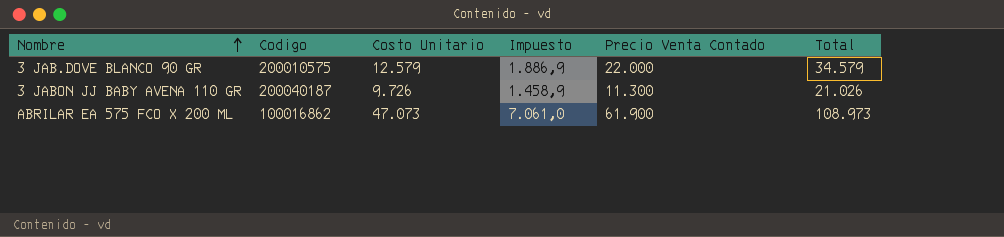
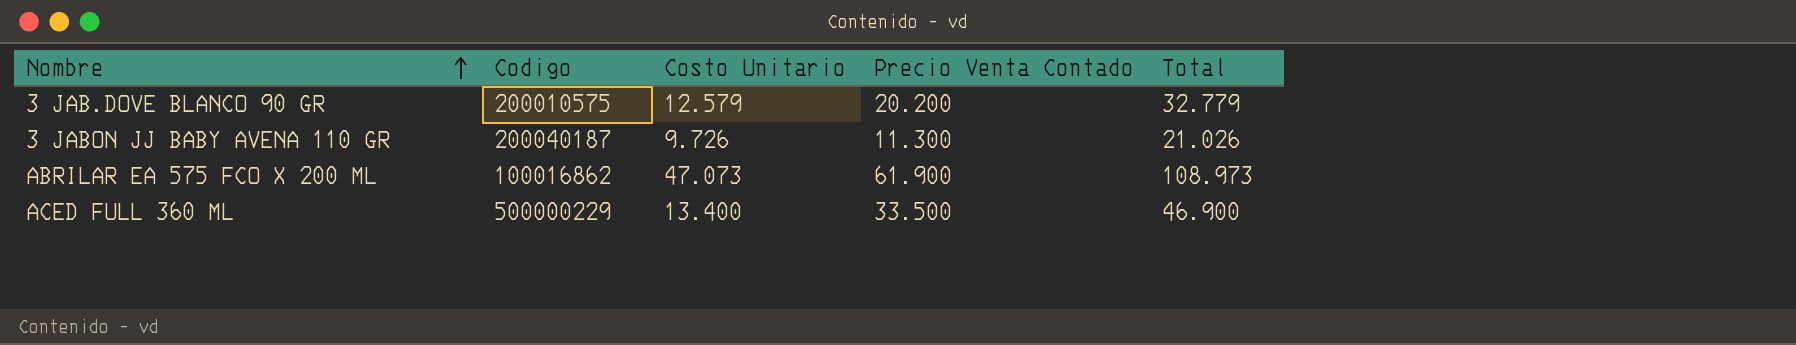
column Impuesto | formula: [Costo Unitario] * 0,15 -> none
3 JAB.DOVE BLANCO 90 GR | Precio Venta Contado: 22.000 -> 20.200
3 JAB.DOVE BLANCO 90 GR | Total: 34.579 -> 32.779
row ACED FULL 360 ML: none -> 500000229 | 13.400 | 33.500 | 46.900

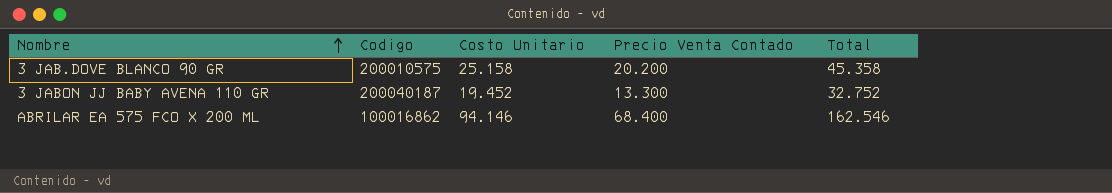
row ACED FULL 360 ML: 500000229 | 13.400 | 33.500 | 46.900 -> none
3 JAB.DOVE BLANCO 90 GR | Costo Unitario: 12.579 -> 25.158
3 JAB.DOVE BLANCO 90 GR | Total: 32.779 -> 45.358
3 JABON JJ BABY AVENA 110 GR | Costo Unitario: 9.726 -> 19.452
3 JABON JJ BABY AVENA 110 GR | Precio Venta Contado: 11.300 -> 13.300
3 JABON JJ BABY AVENA 110 GR | Total: 21.026 -> 32.752
ABRILAR EA 575 FCO X 200 ML | Costo Unitario: 47.073 -> 94.146
ABRILAR EA 575 FCO X 200 ML | Precio Venta Contado: 61.900 -> 68.400
ABRILAR EA 575 FCO X 200 ML | Total: 108.973 -> 162.546

